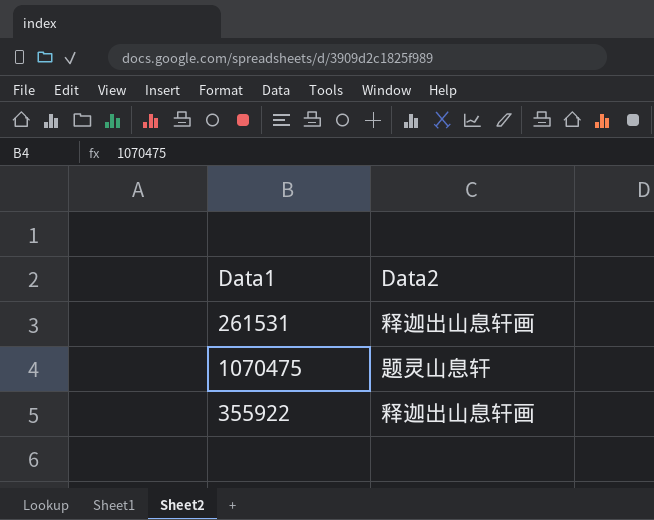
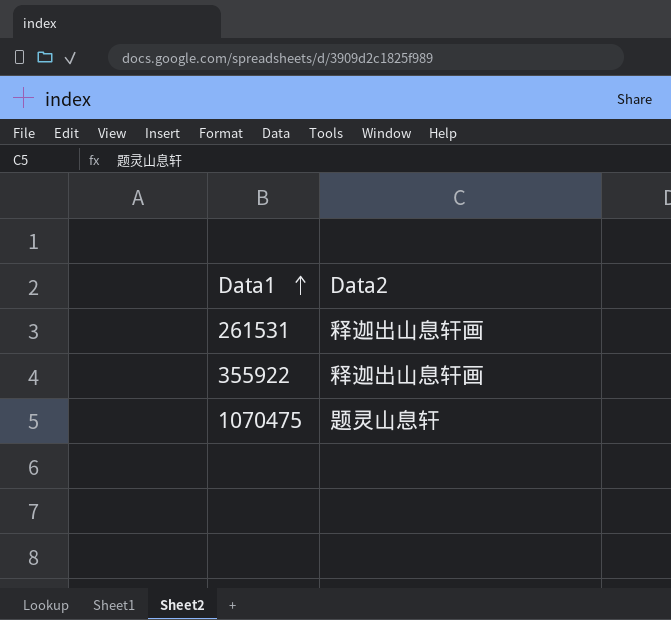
row order: none -> Data1 ascending

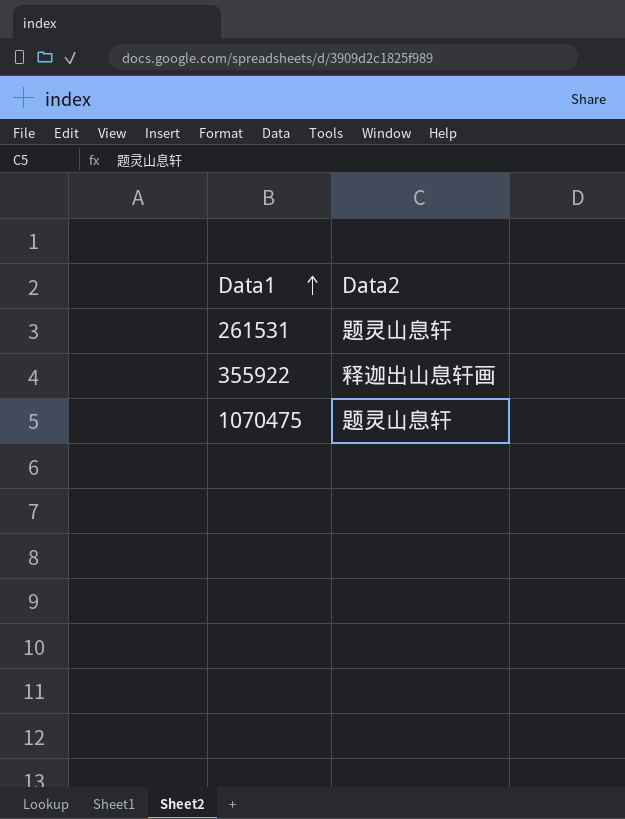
261531 | Data2: 释迦出山息轩画 -> 题灵山息轩

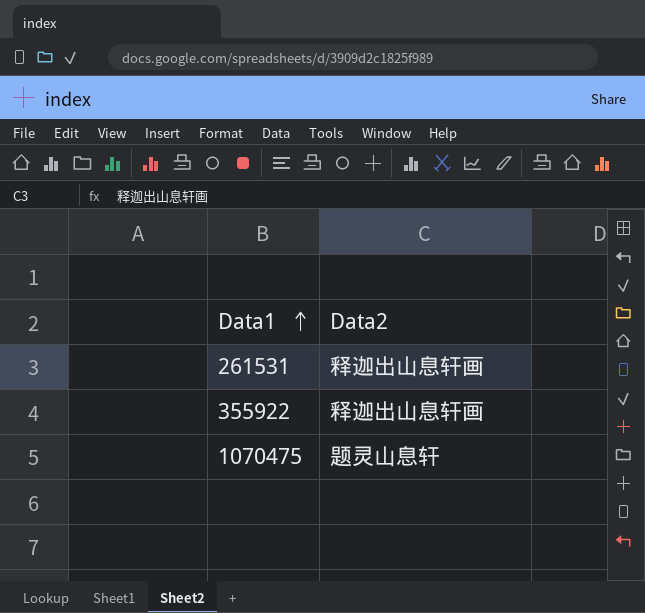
261531 | Data2: 题灵山息轩 -> 释迦出山息轩画

